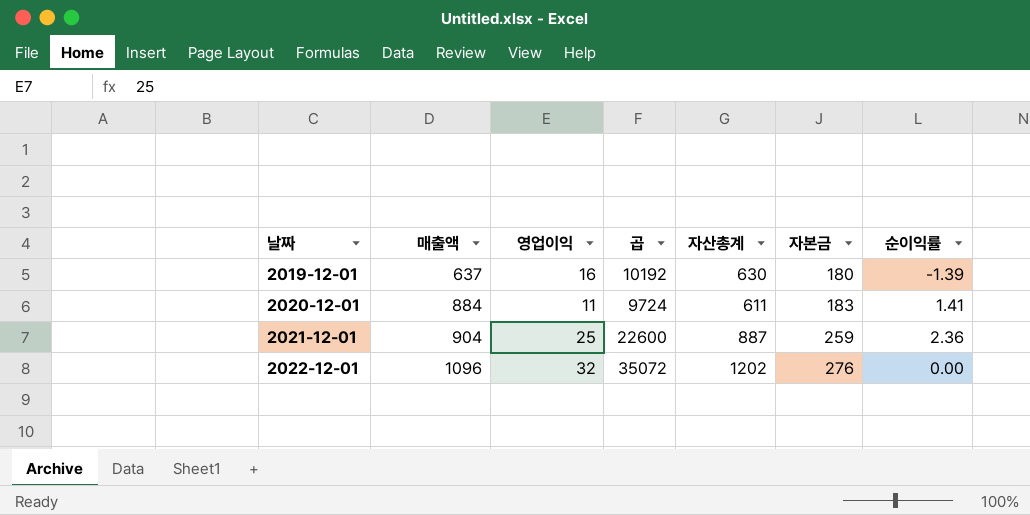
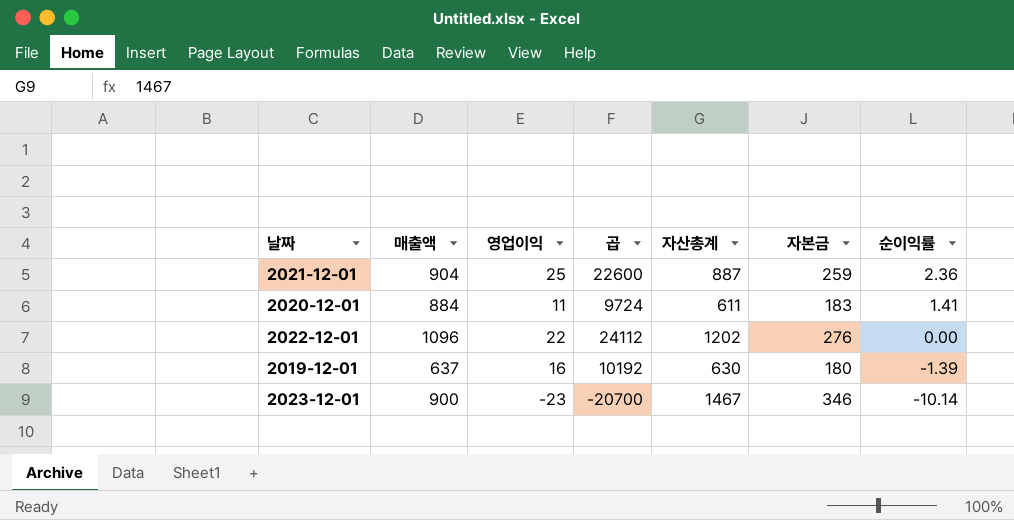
row order: 날짜 ascending -> 순이익률 descending
2022-12-01 | 영업이익: 32 -> 22
2022-12-01 | 곱: 35072 -> 24112
row 2023-12-01: none -> 900 | -23 | -20700 | 1467 | 346 | -10.14

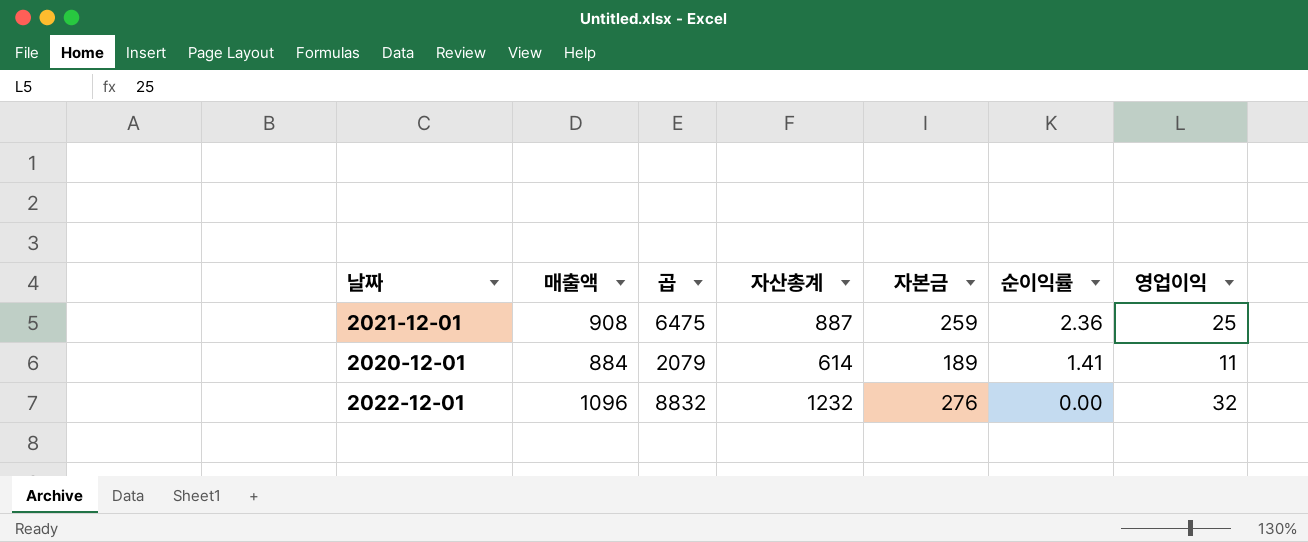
column 곱 | formula: [매출액] * [영업이익] -> [자본금] * [영업이익]
column 영업이익 | position: 3 -> 7
row 2019-12-01: 637 | 16 | 10192 | 630 | 180 | -1.39 -> none
row 2023-12-01: 900 | -23 | -20700 | 1467 | 346 | -10.14 -> none
2021-12-01 | 매출액: 904 -> 908
2020-12-01 | 자산총계: 611 -> 614
2020-12-01 | 자본금: 183 -> 189
2022-12-01 | 자산총계: 1202 -> 1232
2022-12-01 | 영업이익: 22 -> 32

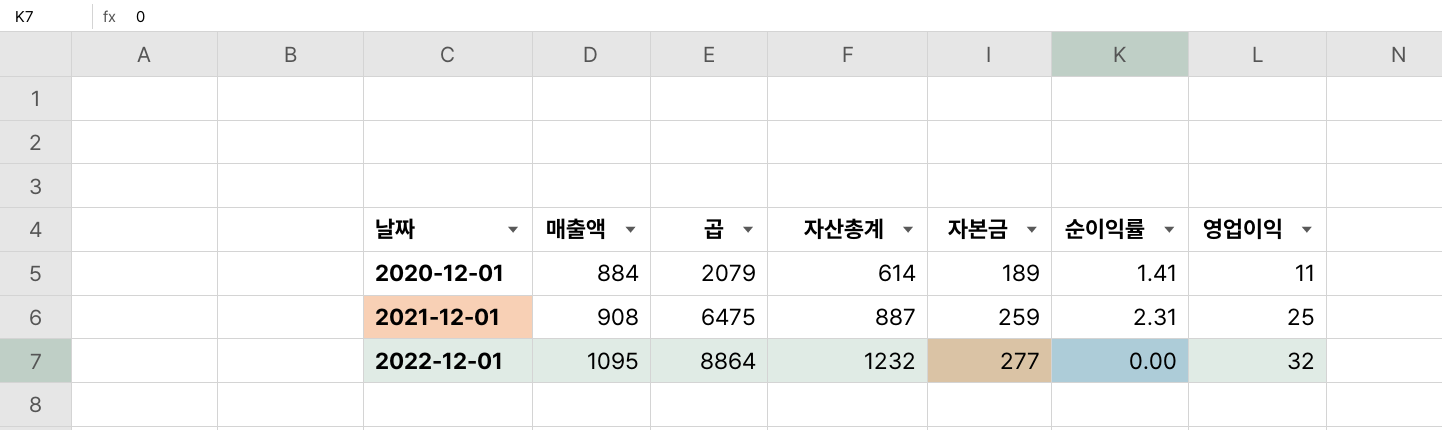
row order: 순이익률 descending -> 날짜 ascending
2021-12-01 | 순이익률: 2.36 -> 2.31
2022-12-01 | 매출액: 1096 -> 1095
2022-12-01 | 곱: 8832 -> 8864
2022-12-01 | 자본금: 276 -> 277

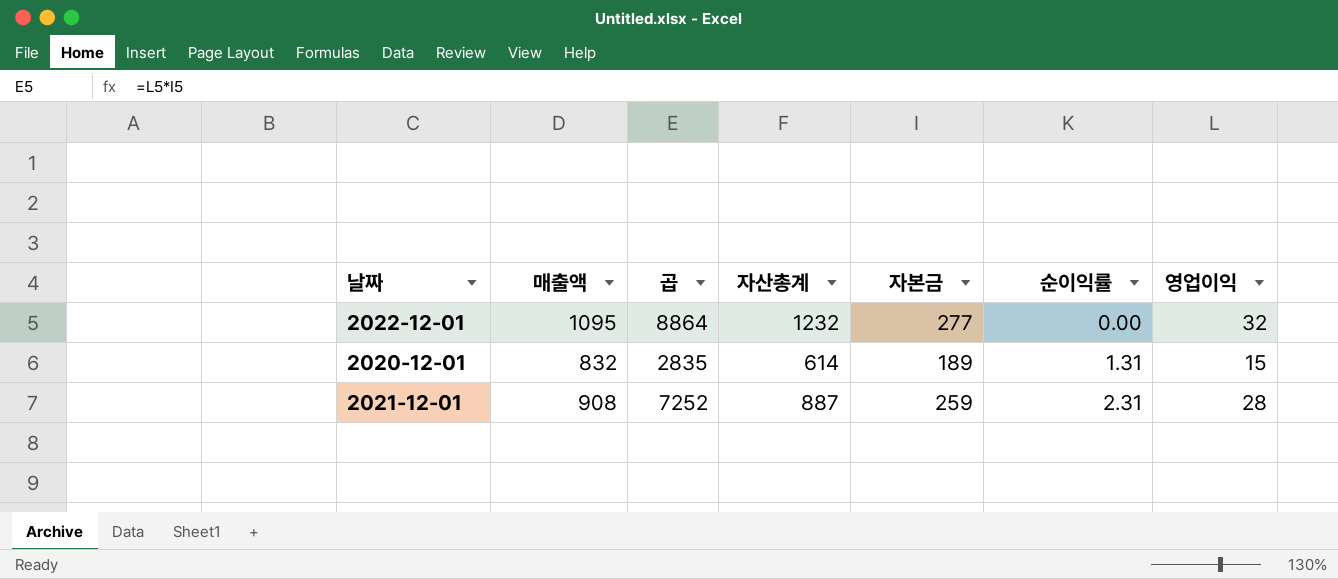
row order: 날짜 ascending -> 순이익률 ascending
2020-12-01 | 매출액: 884 -> 832
2020-12-01 | 곱: 2079 -> 2835
2020-12-01 | 순이익률: 1.41 -> 1.31
2020-12-01 | 영업이익: 11 -> 15
2021-12-01 | 곱: 6475 -> 7252
2021-12-01 | 영업이익: 25 -> 28

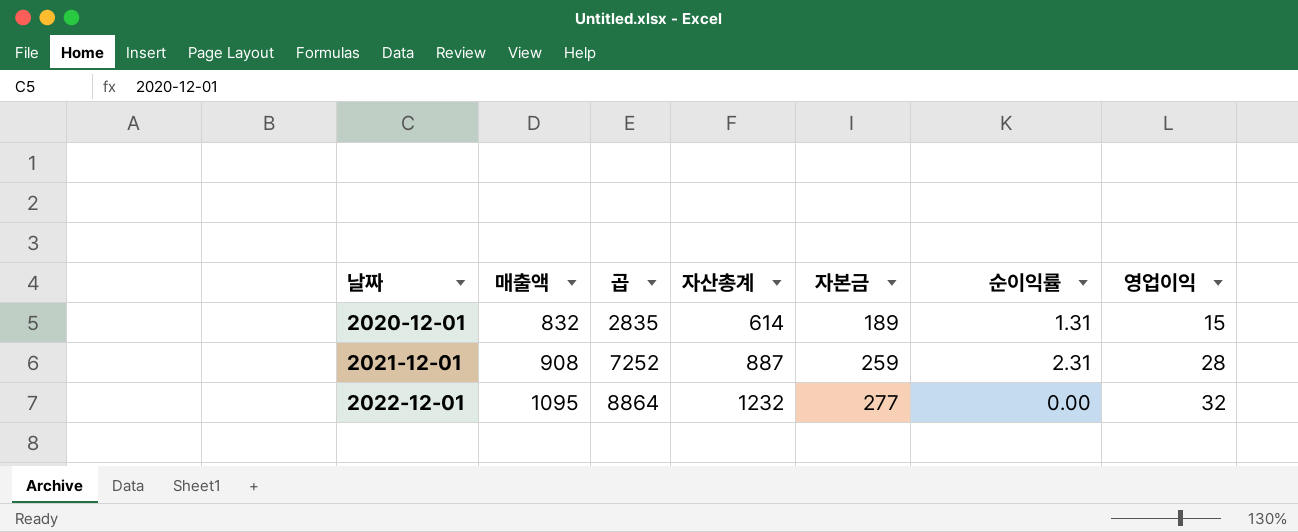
row order: 순이익률 ascending -> 날짜 ascending

